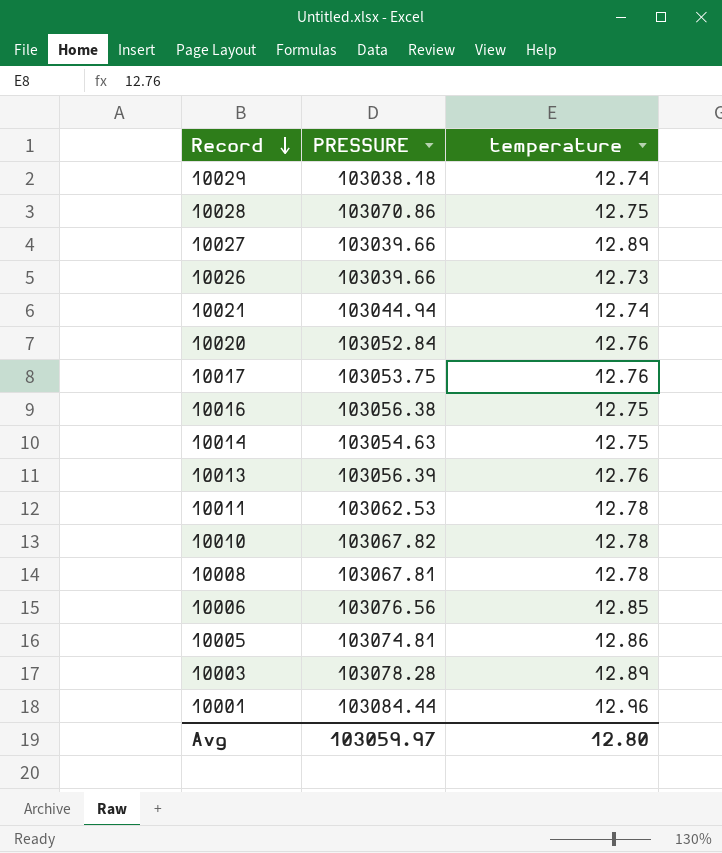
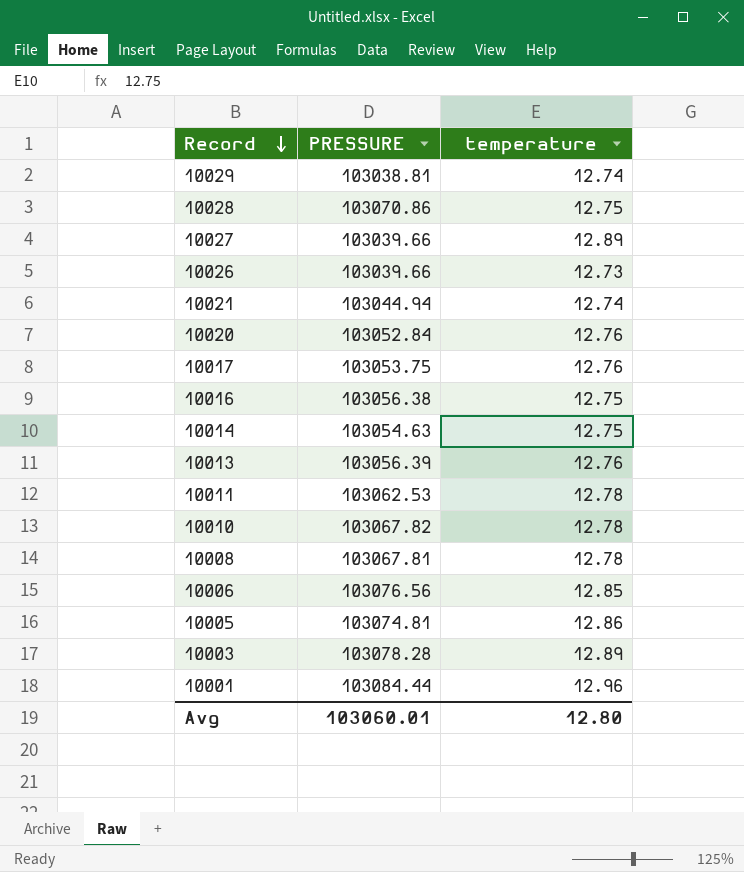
10029 | PRESSURE: 103038.18 -> 103038.81
Avg | PRESSURE: 103059.97 -> 103060.01

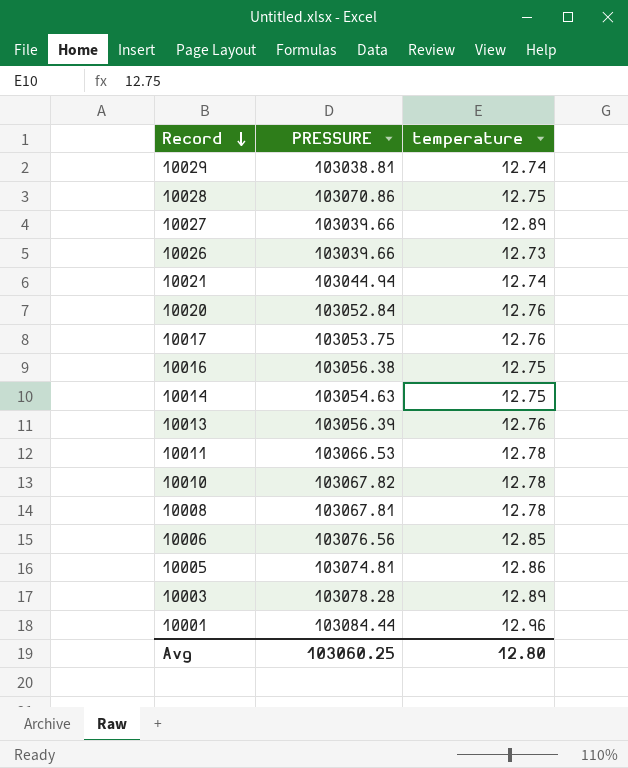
10011 | PRESSURE: 103062.53 -> 103066.53
Avg | PRESSURE: 103060.01 -> 103060.25

